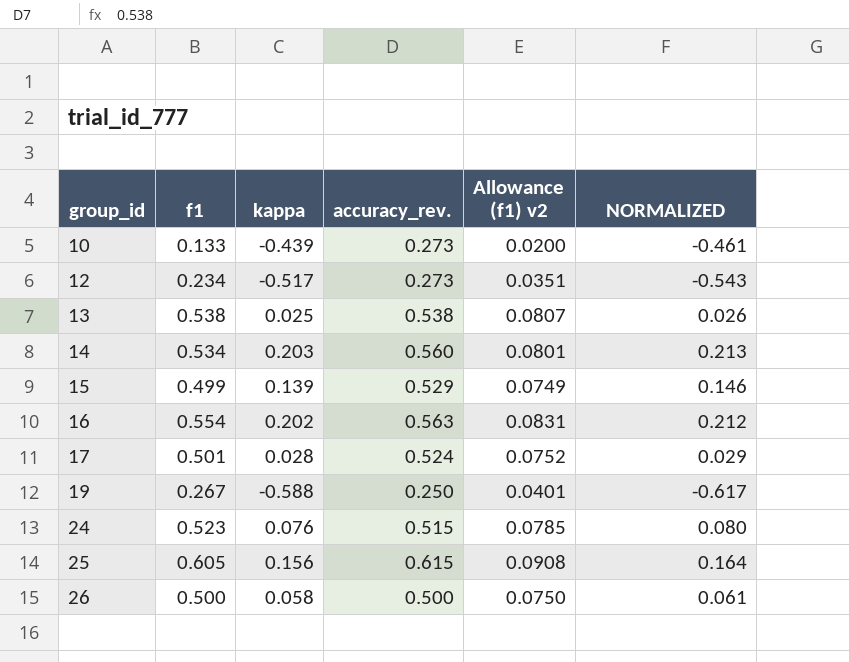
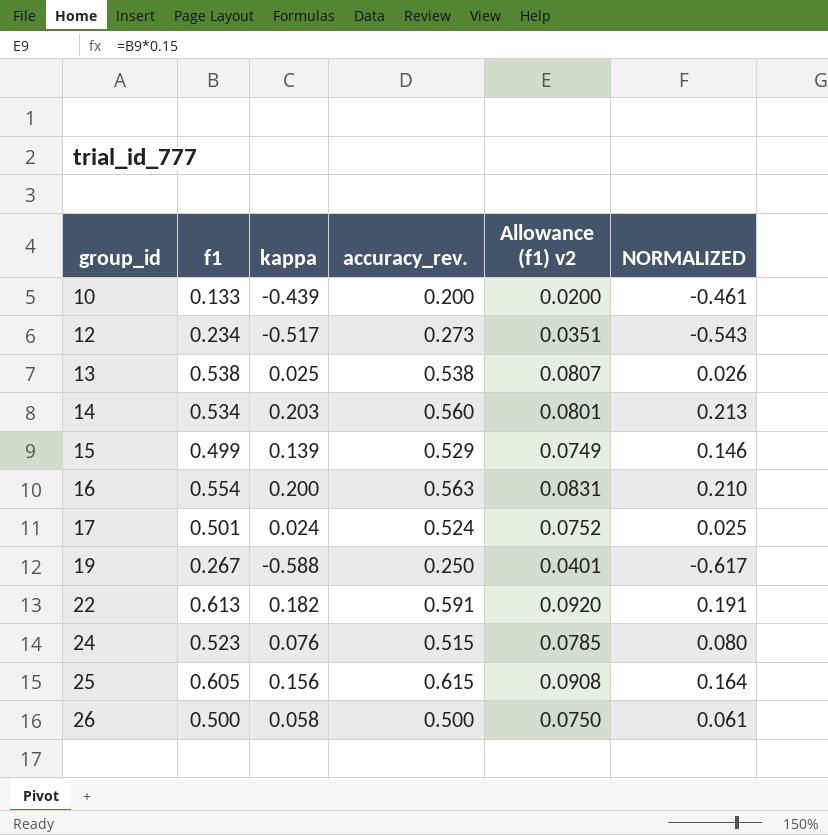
10 | accuracy_rev.: 0.273 -> 0.200
16 | kappa: 0.202 -> 0.200
16 | NORMALIZED: 0.212 -> 0.210
17 | kappa: 0.028 -> 0.024
17 | NORMALIZED: 0.029 -> 0.025
row 22: none -> 0.613 | 0.182 | 0.591 | 0.0920 | 0.191

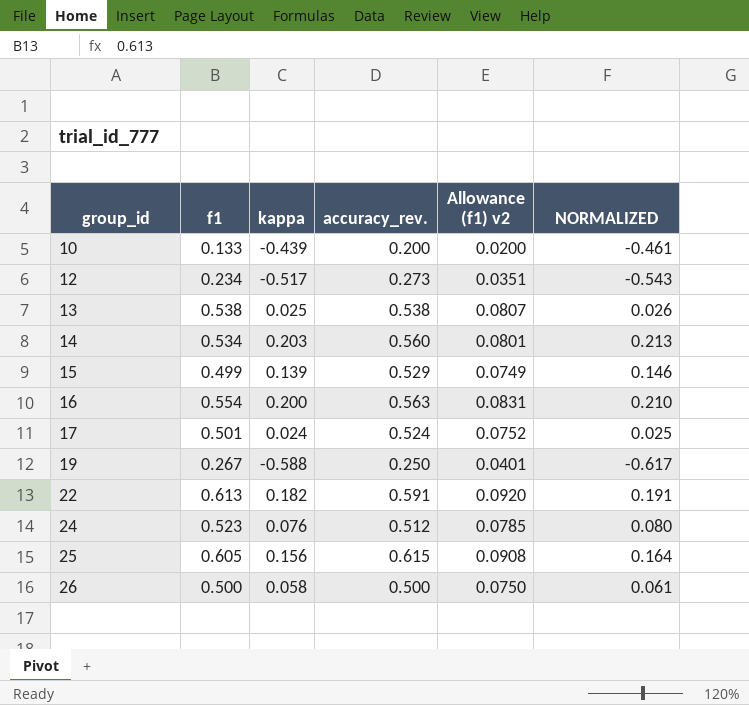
24 | accuracy_rev.: 0.515 -> 0.512

